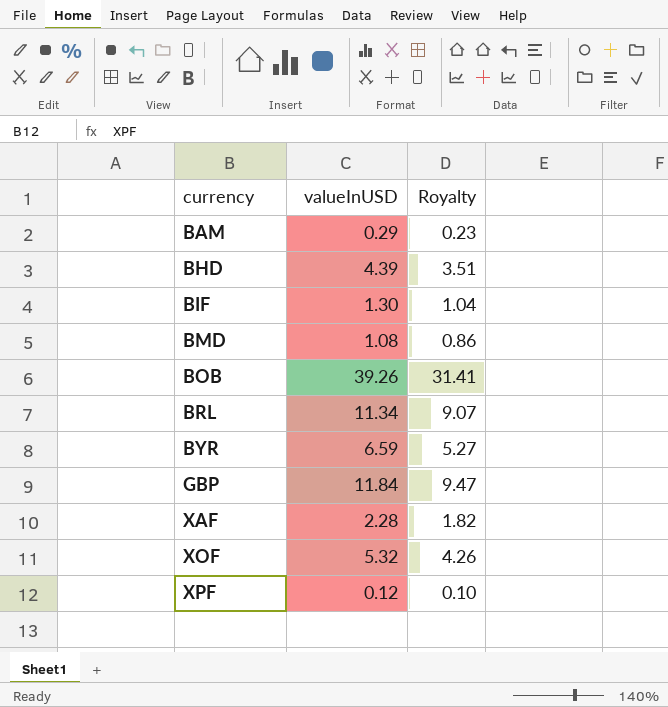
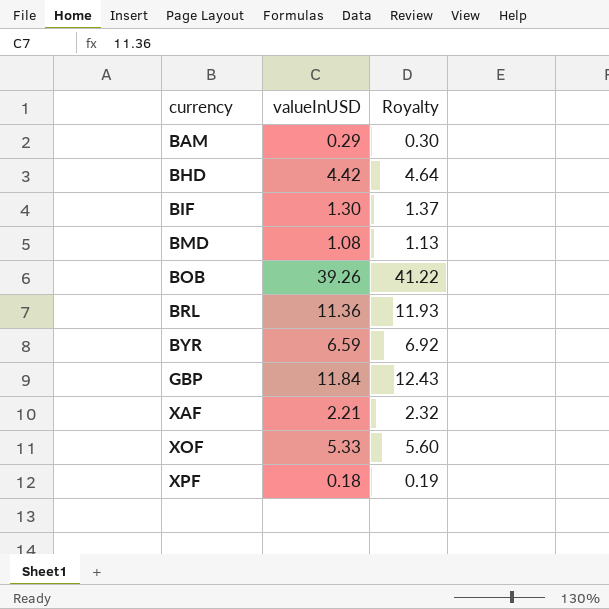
column Royalty | formula: [valueInUSD] * 0.8 -> [valueInUSD] * 1.05
BHD | valueInUSD: 4.39 -> 4.42
BRL | valueInUSD: 11.34 -> 11.36
XAF | valueInUSD: 2.28 -> 2.21
XOF | valueInUSD: 5.32 -> 5.33
XPF | valueInUSD: 0.12 -> 0.18

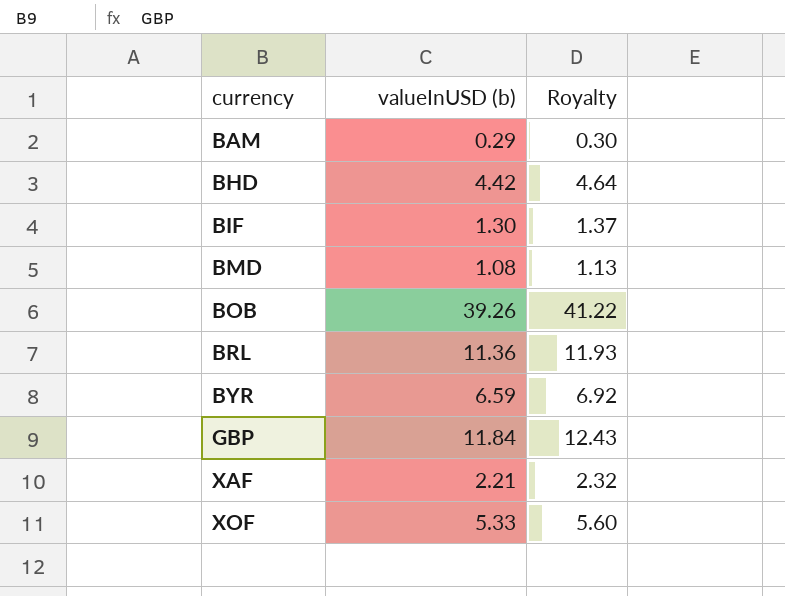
column name: valueInUSD -> valueInUSD (b)
row XPF: 0.18 | 0.19 -> none

